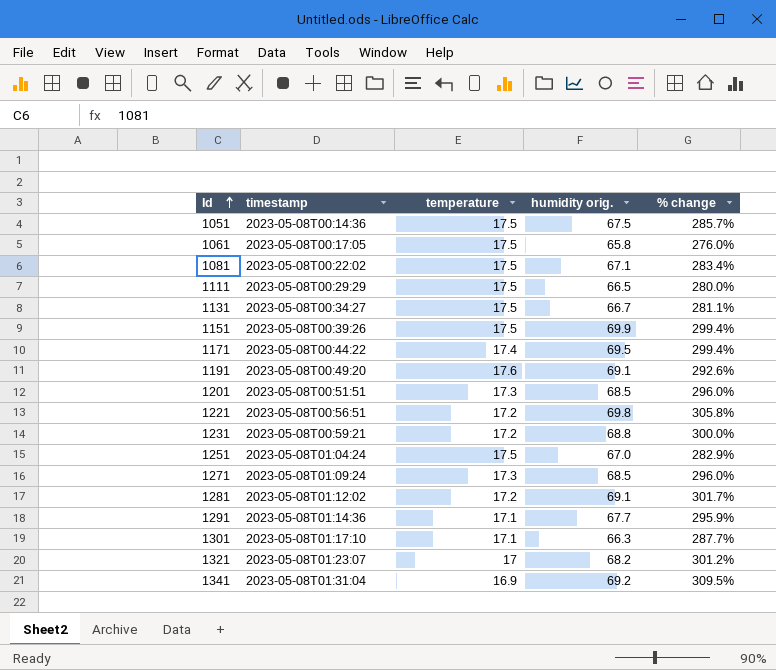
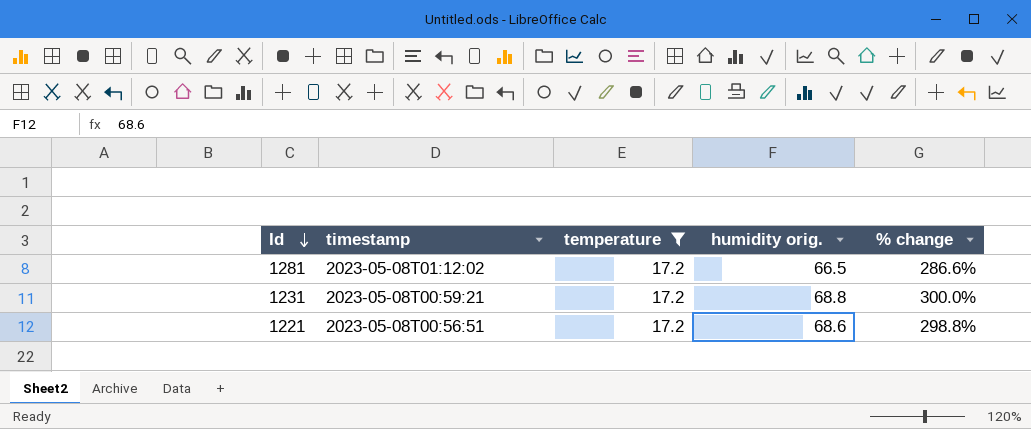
filter: none -> temperature = 17.2
row order: Id ascending -> Id descending
1281 | humidity orig.: 69.1 -> 66.5
1281 | % change: 301.7% -> 286.6%
1221 | humidity orig.: 69.8 -> 68.6
1221 | % change: 305.8% -> 298.8%

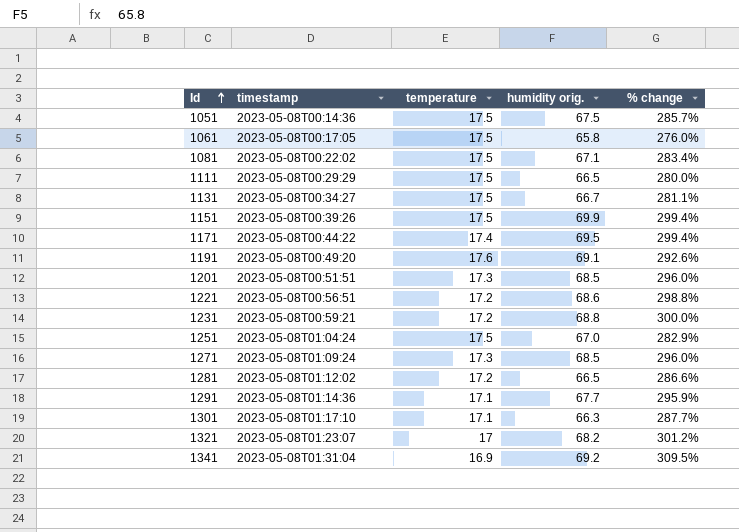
filter: temperature = 17.2 -> none
row order: Id descending -> Id ascending

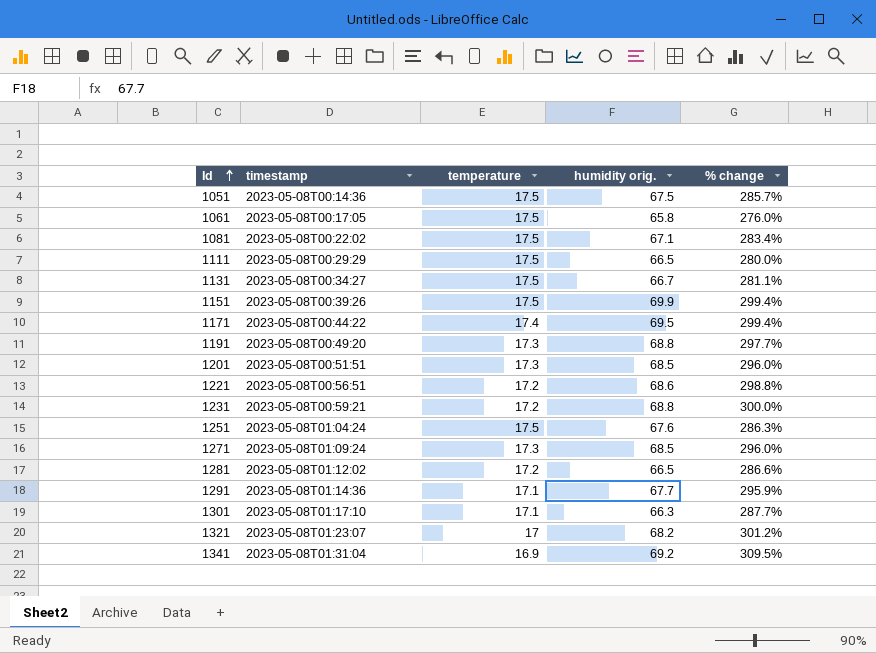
1191 | temperature: 17.6 -> 17.3
1191 | humidity orig.: 69.1 -> 68.8
1191 | % change: 292.6% -> 297.7%
1251 | humidity orig.: 67.0 -> 67.6
1251 | % change: 282.9% -> 286.3%

